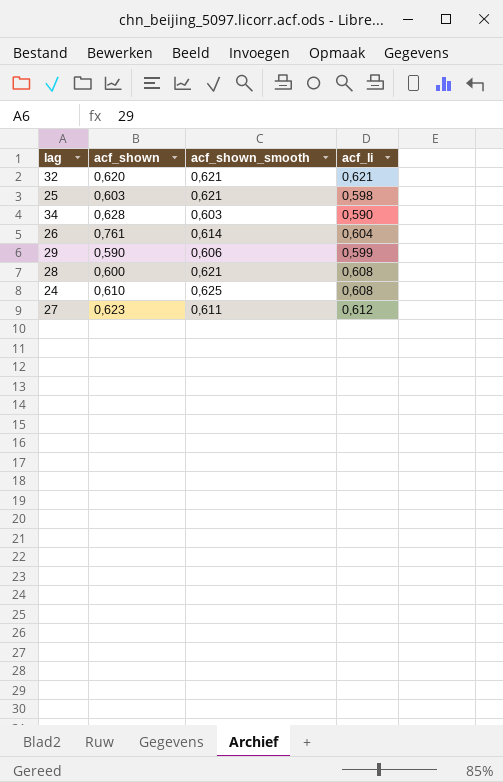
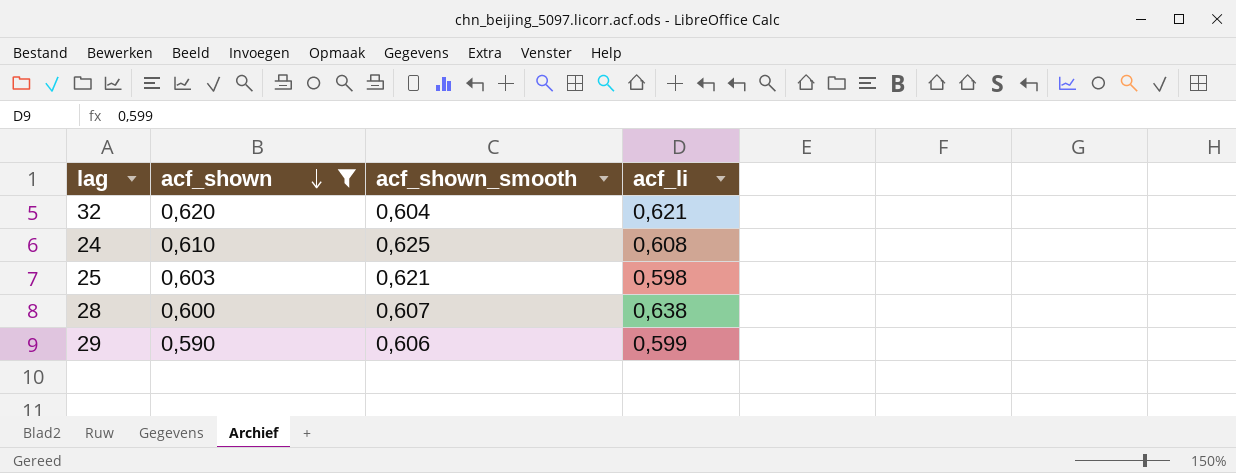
filter: none -> acf_shown <= 0,620
row order: none -> acf_shown descending
32 | acf_shown_smooth: 0,621 -> 0,604
28 | acf_shown_smooth: 0,621 -> 0,607
28 | acf_li: 0,608 -> 0,638

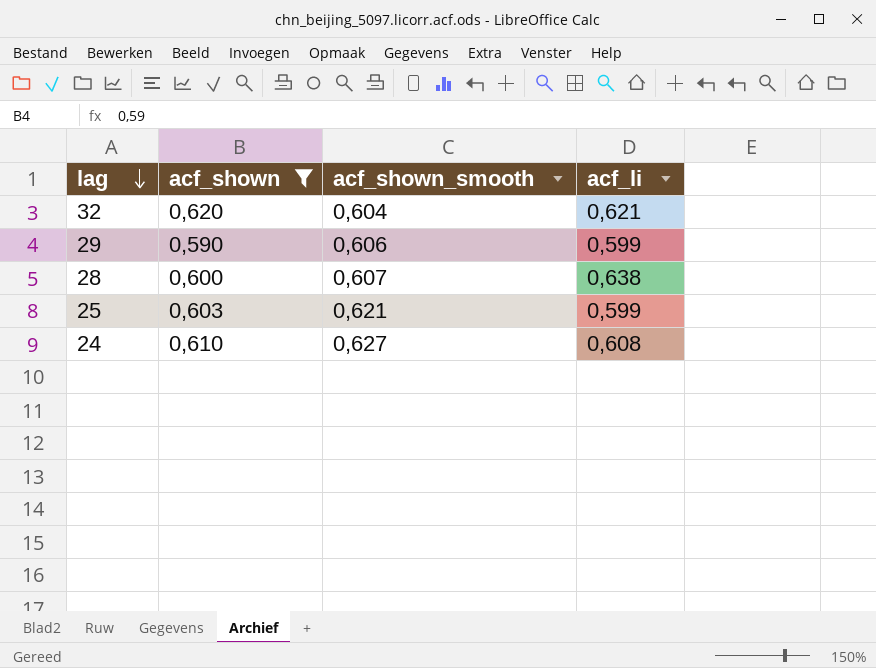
row order: acf_shown descending -> lag descending
25 | acf_li: 0,598 -> 0,599
24 | acf_shown_smooth: 0,625 -> 0,627

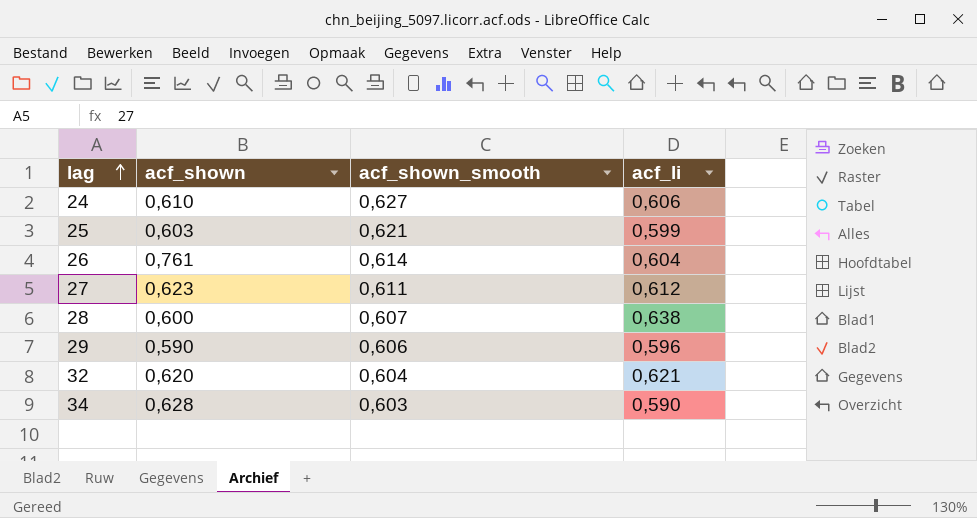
filter: acf_shown <= 0,620 -> none
row order: lag descending -> lag ascending
24 | acf_li: 0,608 -> 0,606
29 | acf_li: 0,599 -> 0,596

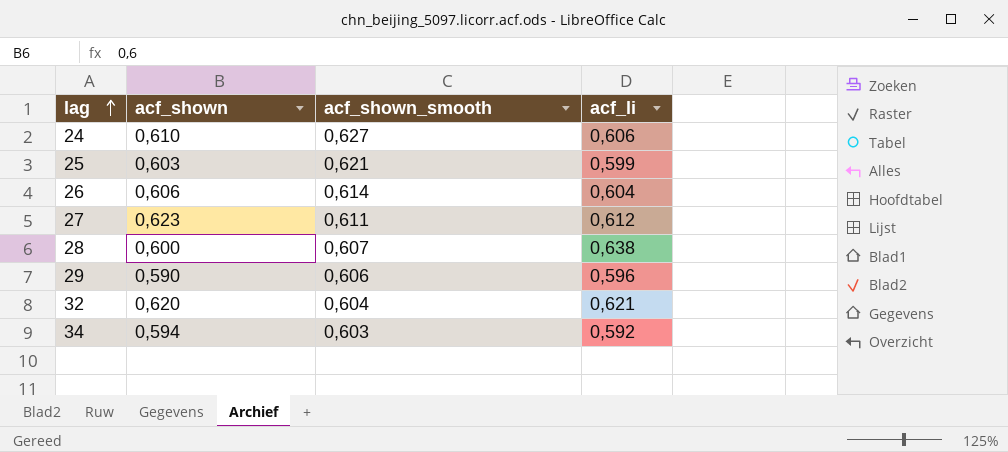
26 | acf_shown: 0,761 -> 0,606
34 | acf_shown: 0,628 -> 0,594
34 | acf_li: 0,590 -> 0,592

